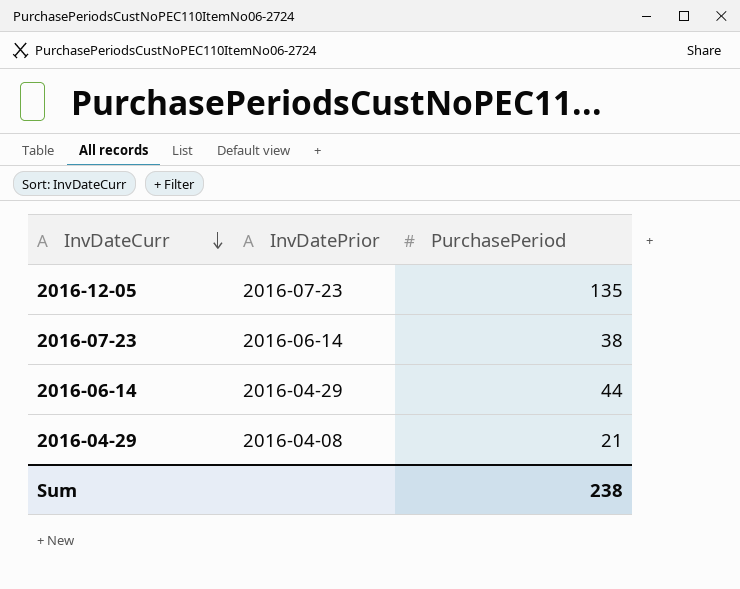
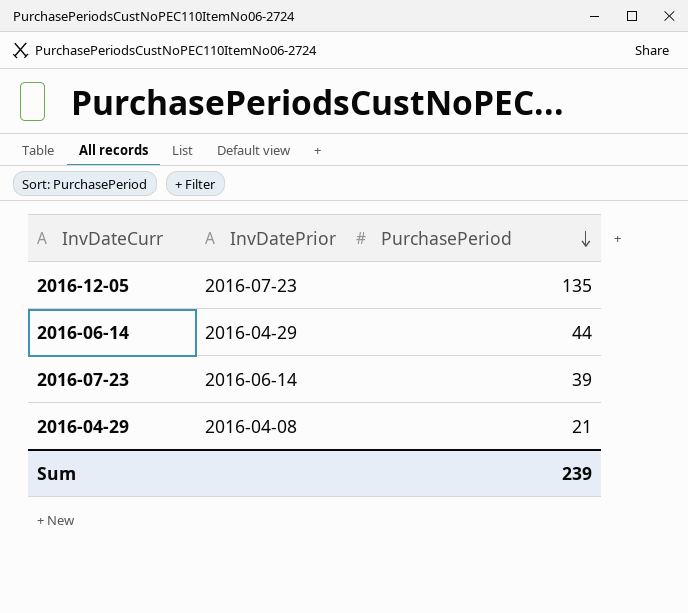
row order: InvDateCurr descending -> PurchasePeriod descending
2016-07-23 | PurchasePeriod: 38 -> 39
Sum | PurchasePeriod: 238 -> 239

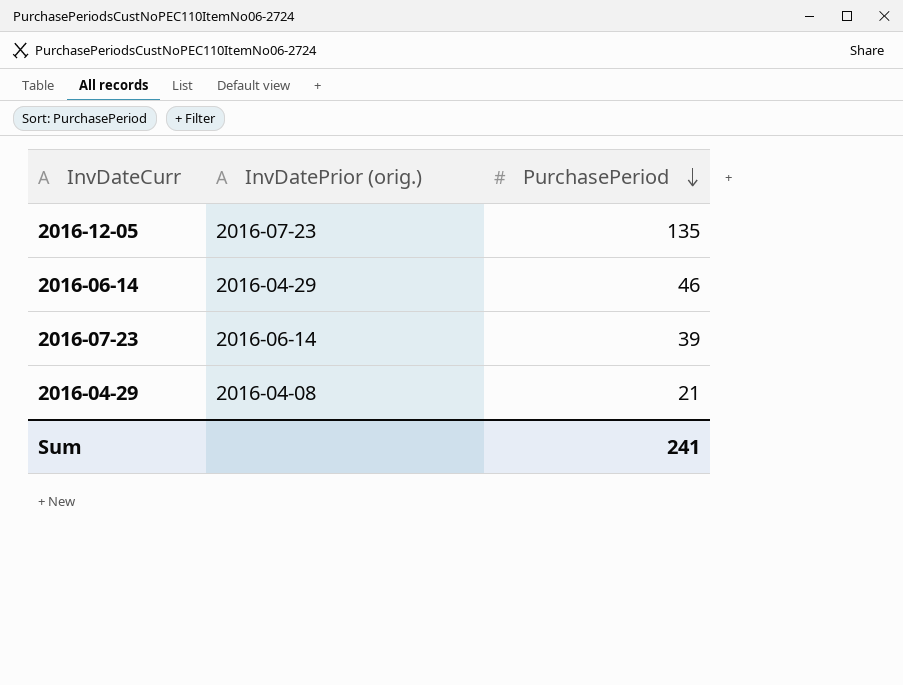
column name: InvDatePrior -> InvDatePrior (orig.)
2016-06-14 | PurchasePeriod: 44 -> 46
Sum | PurchasePeriod: 239 -> 241

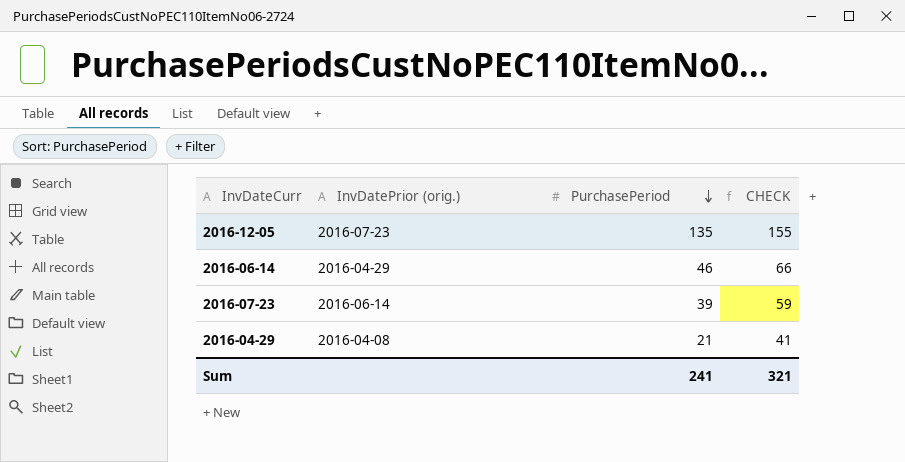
column CHECK | formula: none -> [PurchasePeriod] + 20

